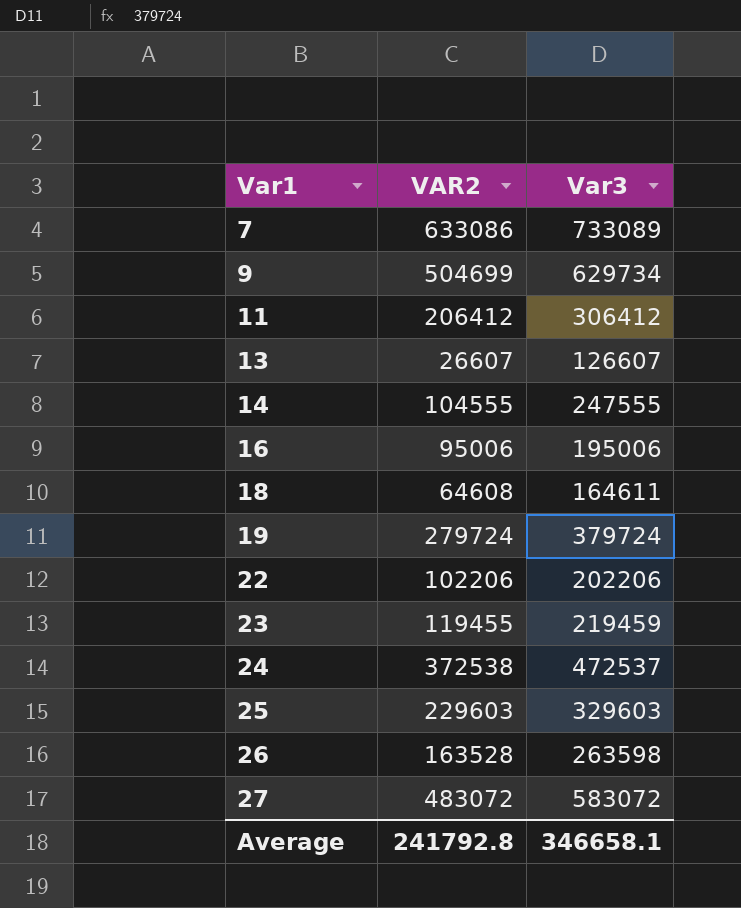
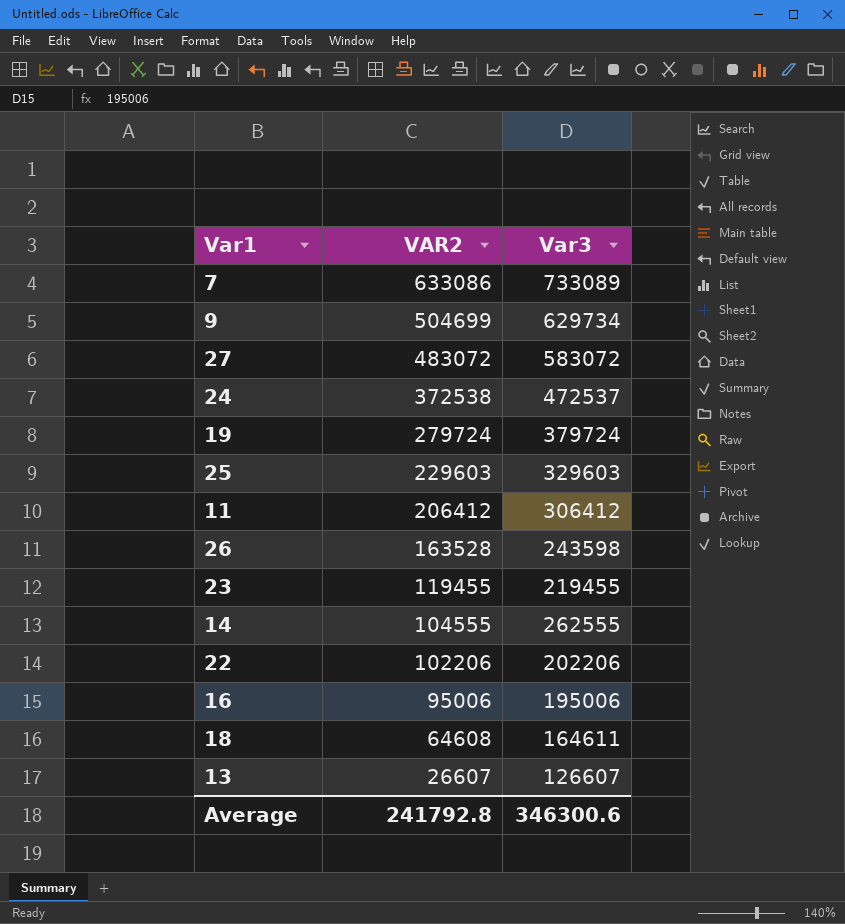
row order: Var1 ascending -> VAR2 descending
26 | Var3: 263598 -> 243598
23 | Var3: 219459 -> 219455
14 | Var3: 247555 -> 262555
Average | Var3: 346658.1 -> 346300.6

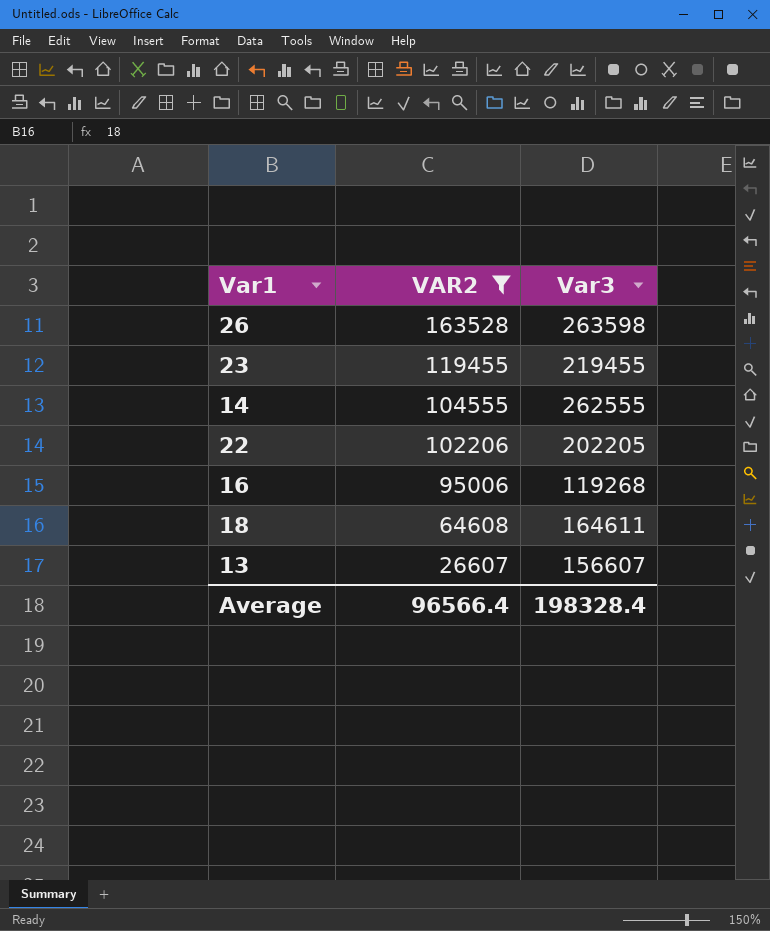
filter: none -> VAR2 <= 163528
26 | Var3: 243598 -> 263598
22 | Var3: 202206 -> 202205
16 | Var3: 195006 -> 119268
13 | Var3: 126607 -> 156607
Average | VAR2: 241792.8 -> 96566.4
Average | Var3: 346300.6 -> 198328.4

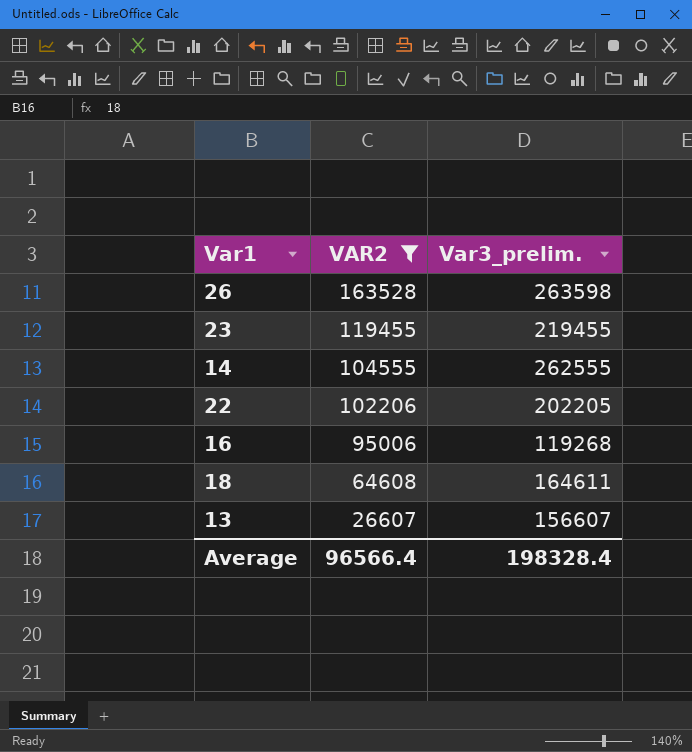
column name: Var3 -> Var3_prelim.

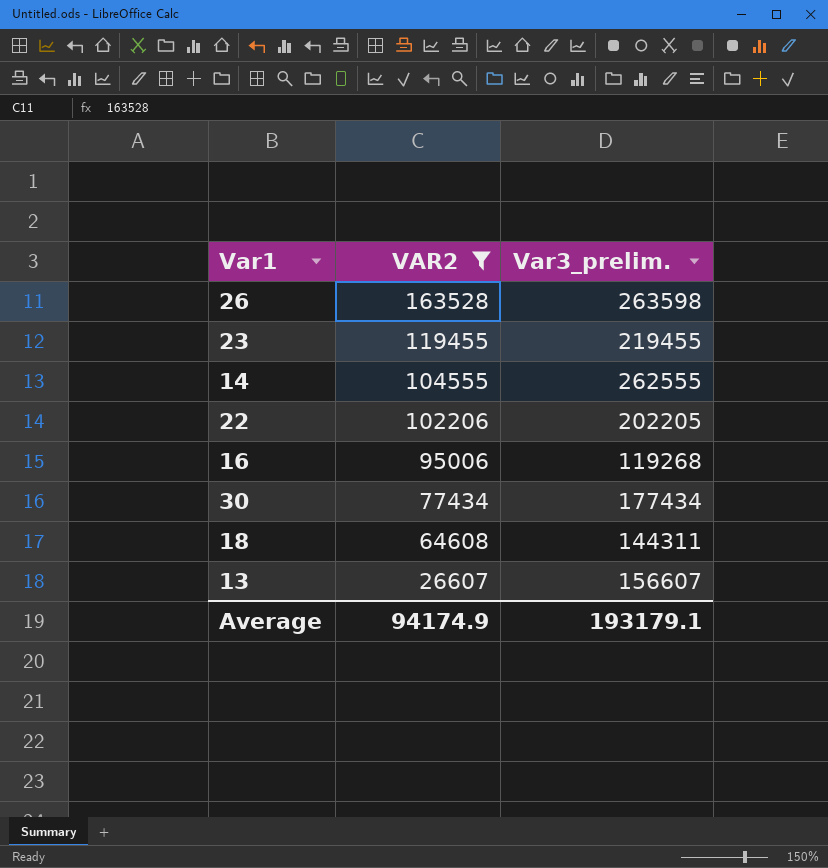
row 30: none -> 77434 | 177434
18 | Var3_prelim.: 164611 -> 144311
Average | VAR2: 96566.4 -> 94174.9
Average | Var3_prelim.: 198328.4 -> 193179.1

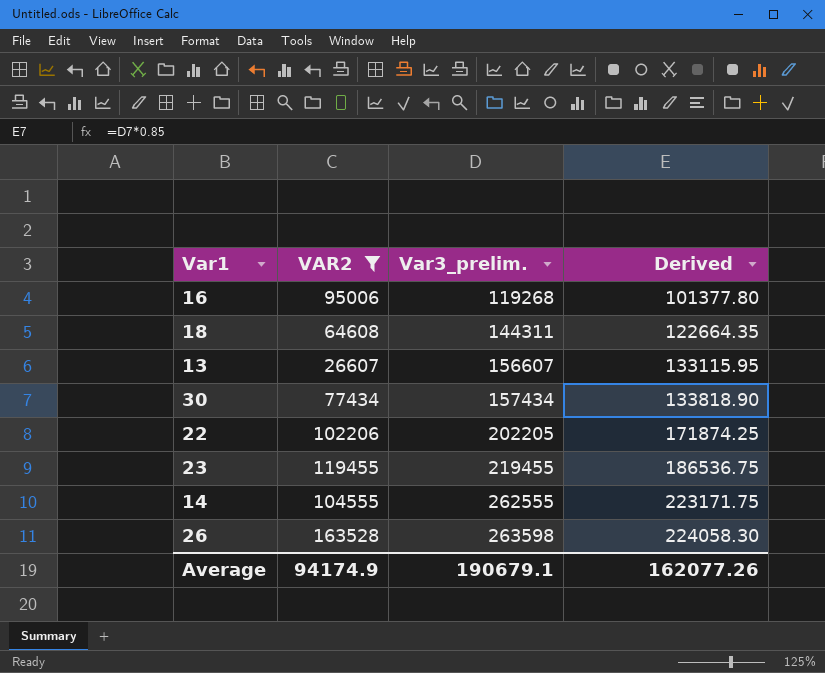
row order: VAR2 descending -> Var3_prelim. ascending
column Derived | formula: none -> [Var3_prelim.] * 0.85
30 | Var3_prelim.: 177434 -> 157434
Average | Var3_prelim.: 193179.1 -> 190679.1

